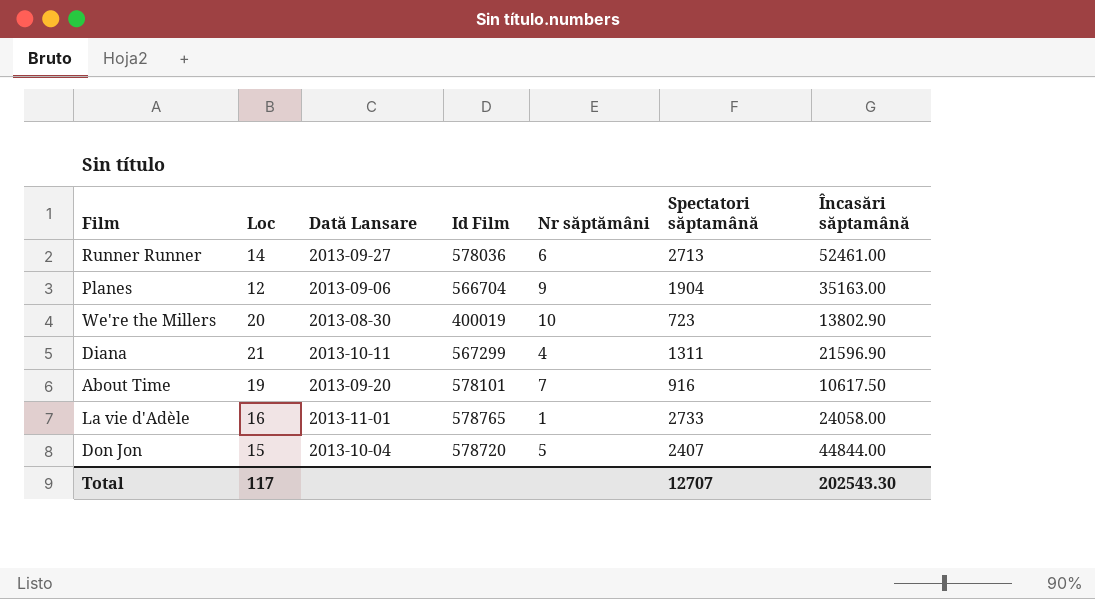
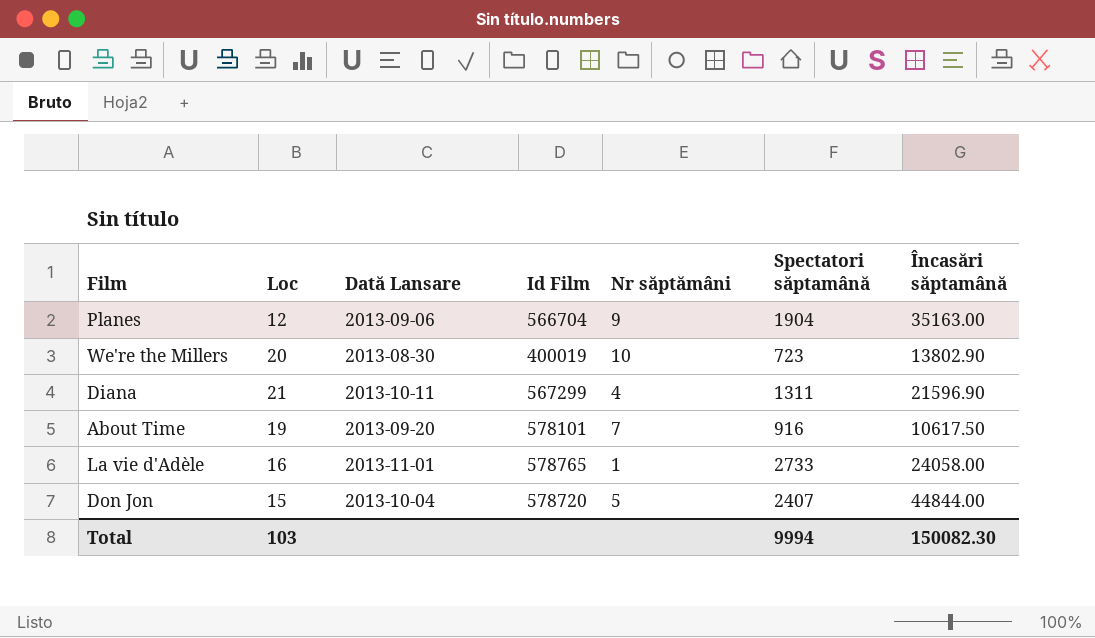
row Runner Runner: 14 | 2013-09-27 | 578036 | 6 | 2713 | 52461.00 -> none
Total | Loc: 117 -> 103
Total | Spectatori săptamână: 12707 -> 9994
Total | Încasări săptamână: 202543.30 -> 150082.30

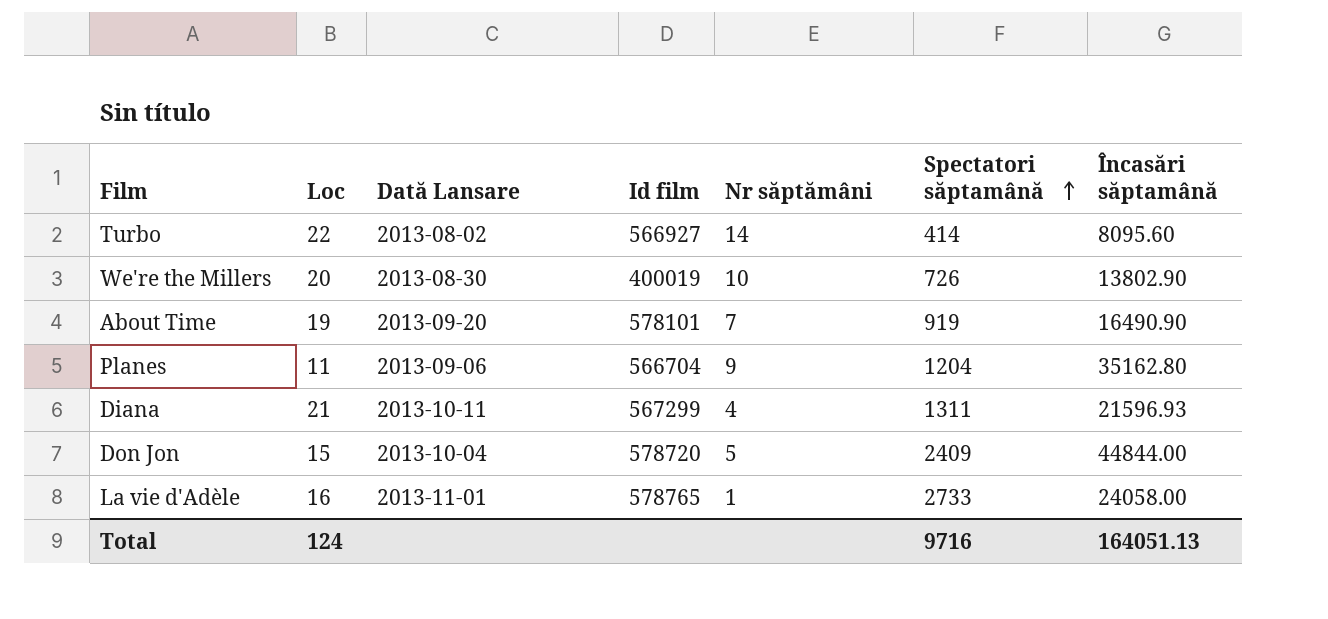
row order: none -> Spectatori săptamână ascending
column name: Id Film -> Id film
row Turbo: none -> 22 | 2013-08-02 | 566927 | 14 | 414 | 8095.60
We're the Millers | Spectatori săptamână: 723 -> 726
About Time | Spectatori săptamână: 916 -> 919
About Time | Încasări săptamână: 10617.50 -> 16490.90
Planes | Loc: 12 -> 11
Planes | Spectatori săptamână: 1904 -> 1204
Planes | Încasări săptamână: 35163.00 -> 35162.80
Diana | Încasări săptamână: 21596.90 -> 21596.93
Don Jon | Spectatori săptamână: 2407 -> 2409
Total | Loc: 103 -> 124
Total | Spectatori săptamână: 9994 -> 9716
Total | Încasări săptamână: 150082.30 -> 164051.13

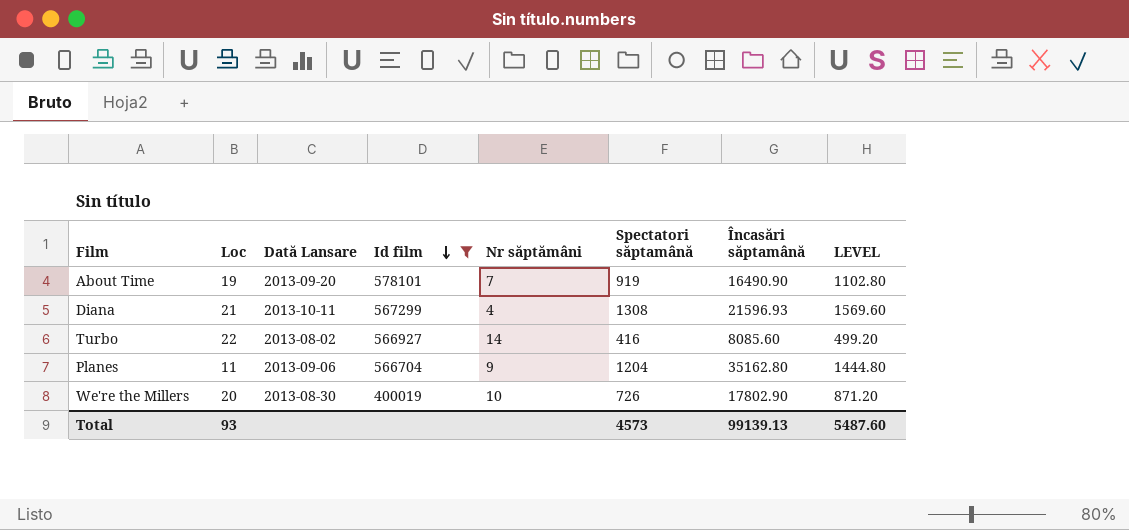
filter: none -> Id film <= 578101
row order: Spectatori săptamână ascending -> Id film descending
column LEVEL | formula: none -> [Spectatori săptamână] * 1.2
Diana | Spectatori săptamână: 1311 -> 1308
Turbo | Spectatori săptamână: 414 -> 416
Turbo | Încasări săptamână: 8095.60 -> 8085.60
We're the Millers | Încasări săptamână: 13802.90 -> 17802.90
Total | Loc: 124 -> 93
Total | Spectatori săptamână: 9716 -> 4573
Total | Încasări săptamână: 164051.13 -> 99139.13

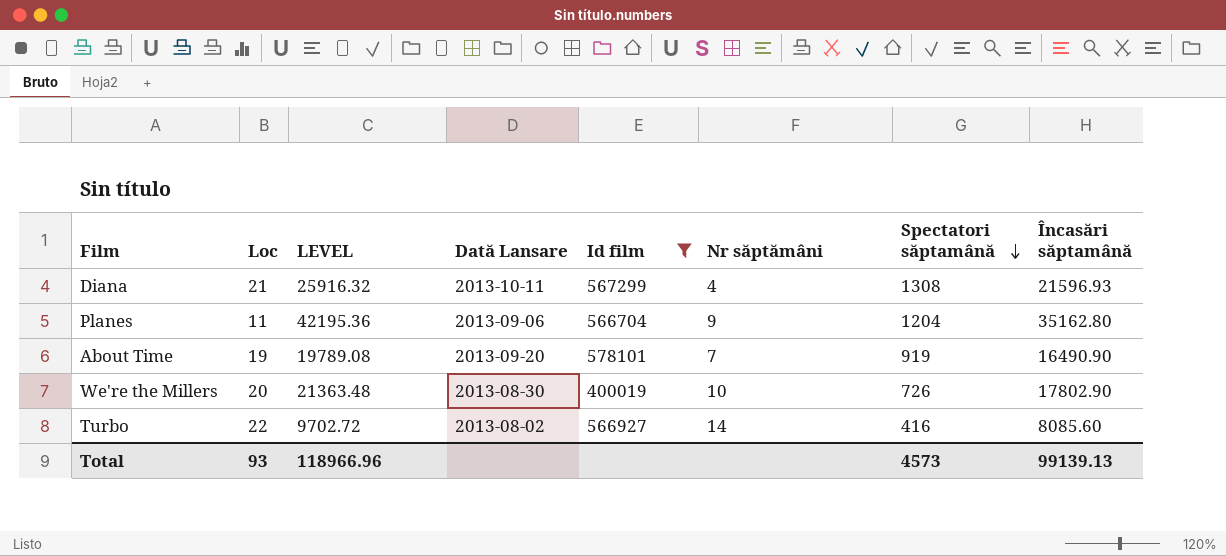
row order: Id film descending -> Spectatori săptamână descending
column LEVEL | formula: [Spectatori săptamână] * 1.2 -> [Încasări săptamână] * 1.2
column LEVEL | position: 8 -> 3
Total | LEVEL: 5487.60 -> 118966.96

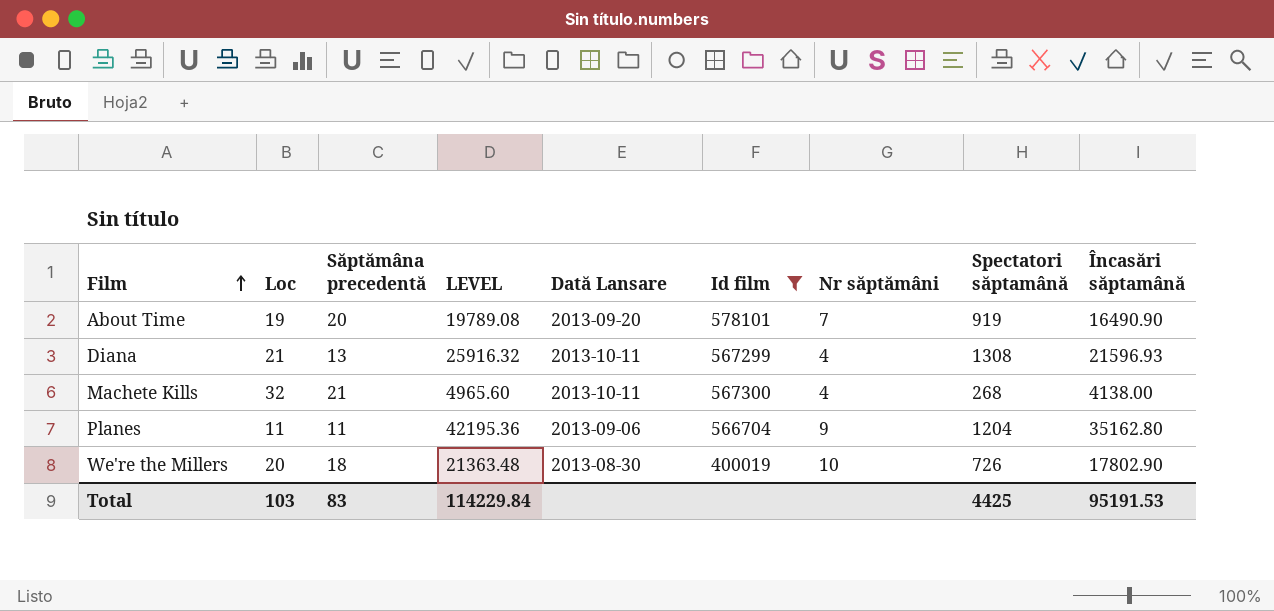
row order: Spectatori săptamână descending -> Film ascending
column Săptămâna precedentă | position: none -> 3
row Turbo: 22 | 9702.72 | 2013-08-02 | 566927 | 14 | 416 | 8085.60 -> none
row Machete Kills: none -> 32 | 21 | 4965.60 | 2013-10-11 | 567300 | 4 | 268 | 4138.00
Total | Loc: 93 -> 103
Total | LEVEL: 118966.96 -> 114229.84
Total | Spectatori săptamână: 4573 -> 4425
Total | Încasări săptamână: 99139.13 -> 95191.53

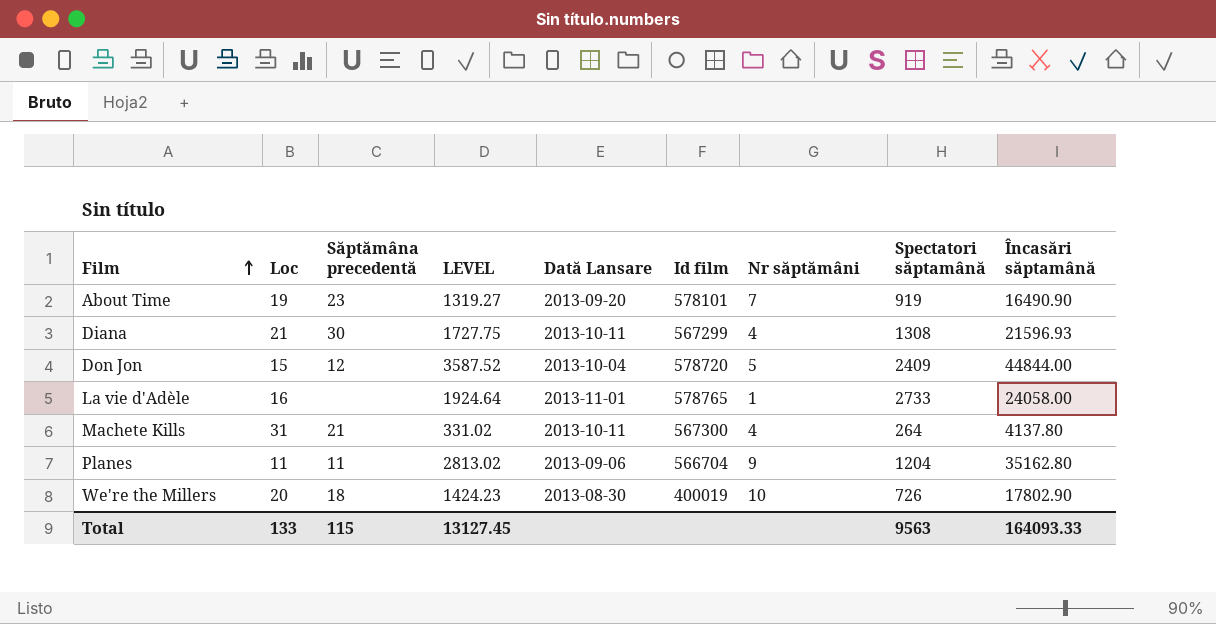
filter: Id film <= 578101 -> none
column LEVEL | formula: [Încasări săptamână] * 1.2 -> [Încasări săptamână] * 0.08
About Time | Săptămâna precedentă: 20 -> 23
Diana | Săptămâna precedentă: 13 -> 30
Machete Kills | Loc: 32 -> 31
Machete Kills | Spectatori săptamână: 268 -> 264
Machete Kills | Încasări săptamână: 4138.00 -> 4137.80
Total | Loc: 103 -> 133
Total | Săptămâna precedentă: 83 -> 115
Total | LEVEL: 114229.84 -> 13127.45
Total | Spectatori săptamână: 4425 -> 9563
Total | Încasări săptamână: 95191.53 -> 164093.33

